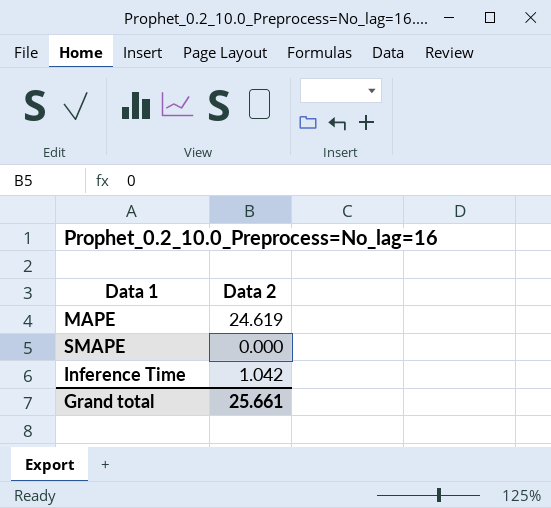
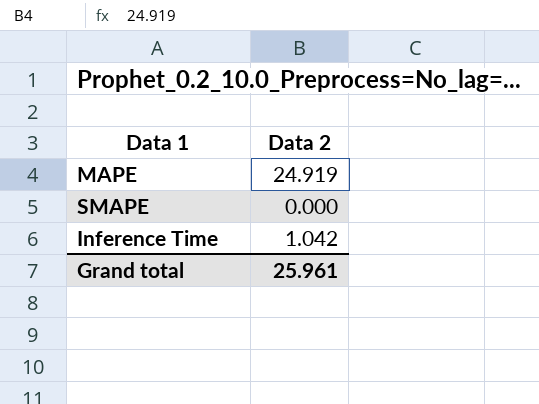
MAPE | Data 2: 24.619 -> 24.919
Grand total | Data 2: 25.661 -> 25.961

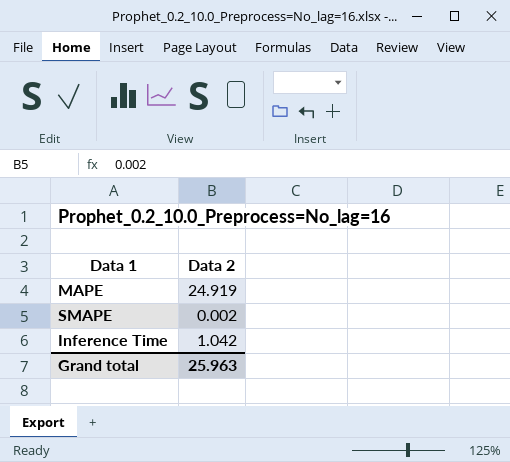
SMAPE | Data 2: 0.000 -> 0.002
Grand total | Data 2: 25.961 -> 25.963

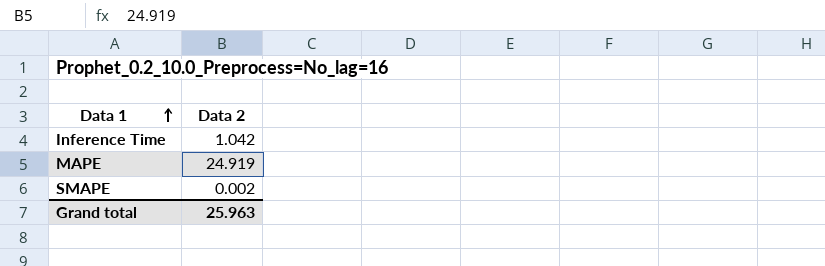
row order: none -> Data 1 ascending

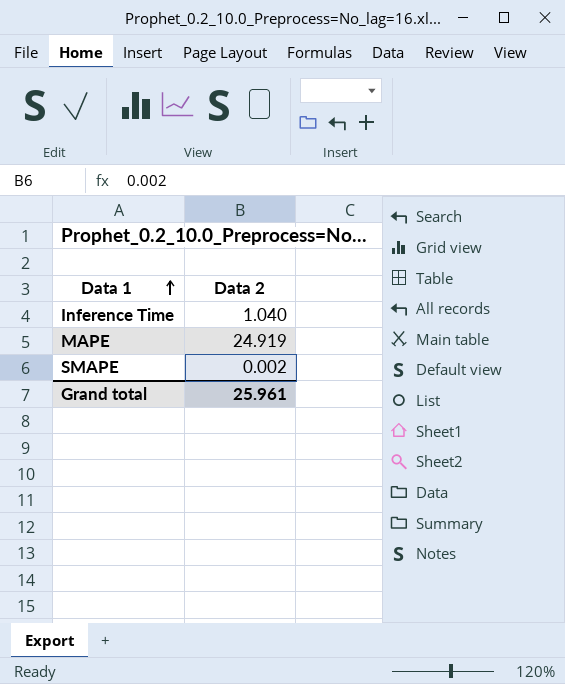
Inference Time | Data 2: 1.042 -> 1.040
Grand total | Data 2: 25.963 -> 25.961

